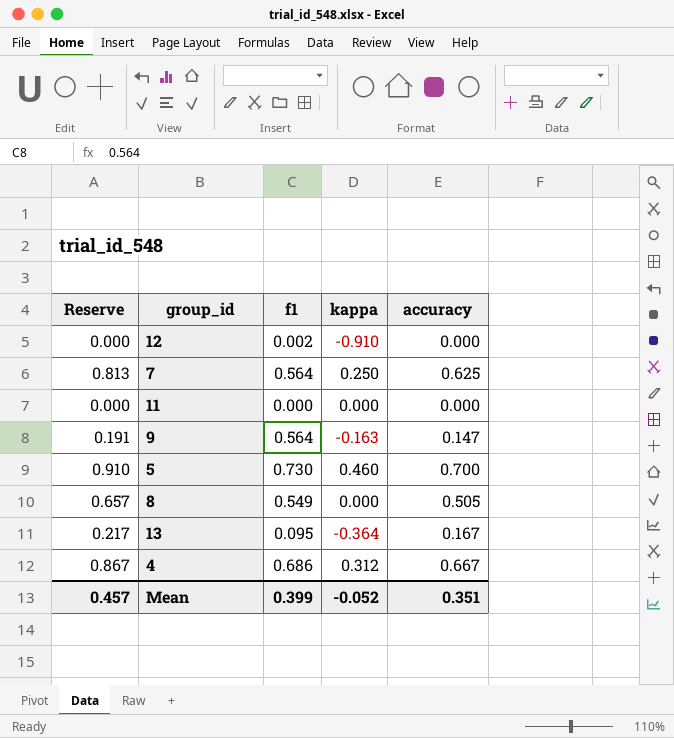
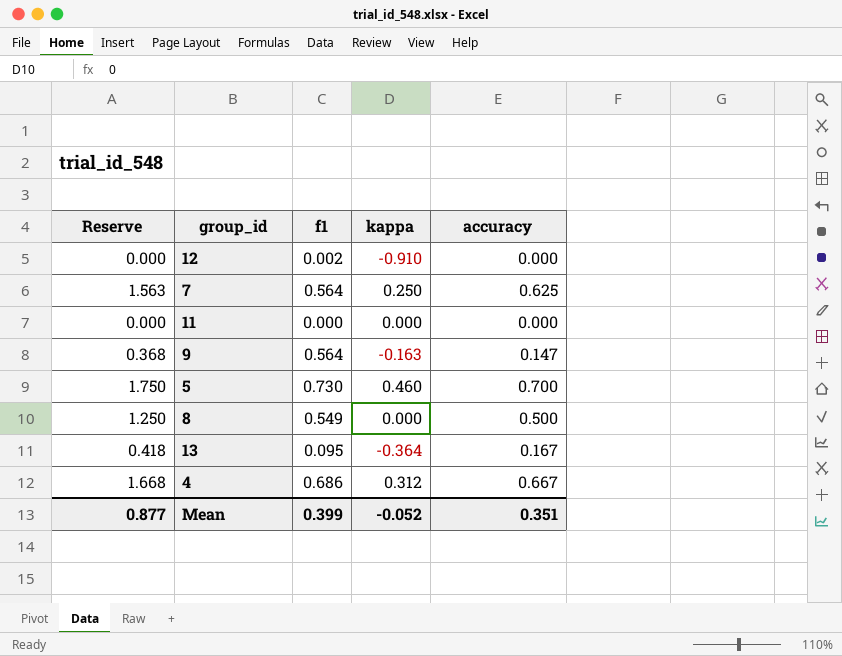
column Reserve | formula: [accuracy] * 1.3 -> [accuracy] * 2.5
8 | accuracy: 0.505 -> 0.500
Mean | Reserve: 0.457 -> 0.877

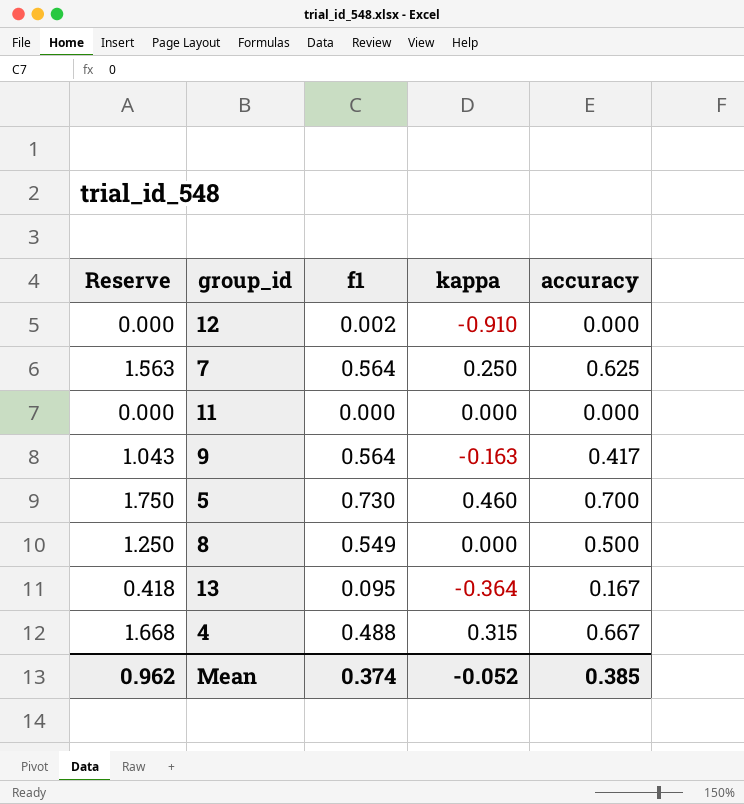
9 | Reserve: 0.368 -> 1.043
9 | accuracy: 0.147 -> 0.417
4 | f1: 0.686 -> 0.488
4 | kappa: 0.312 -> 0.315
Mean | Reserve: 0.877 -> 0.962
Mean | f1: 0.399 -> 0.374
Mean | accuracy: 0.351 -> 0.385

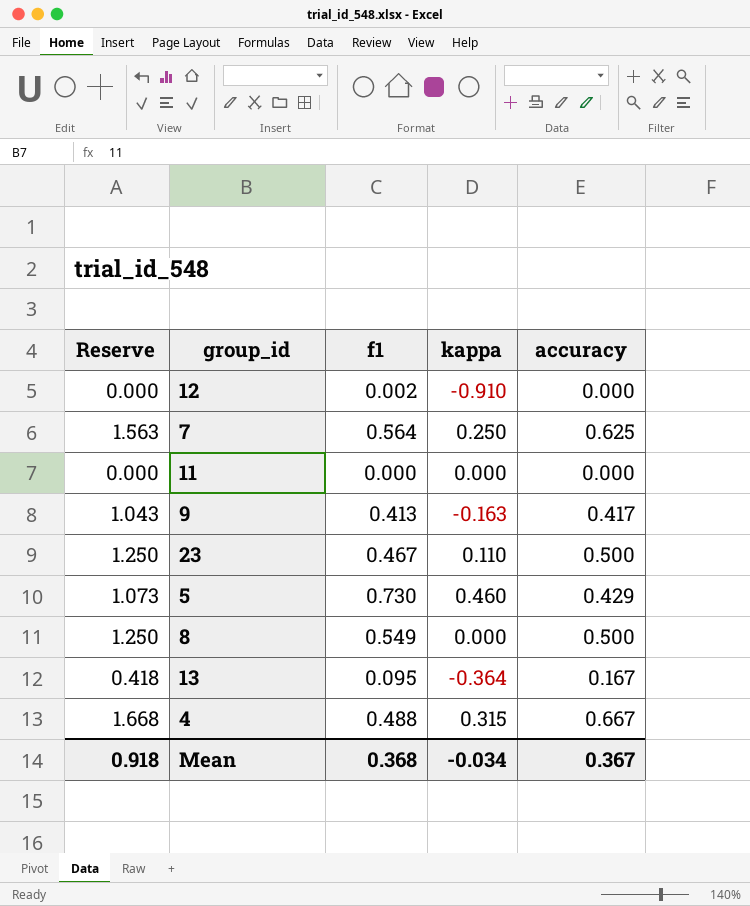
9 | f1: 0.564 -> 0.413
row 23: none -> 1.250 | 0.467 | 0.110 | 0.500
5 | Reserve: 1.750 -> 1.073
5 | accuracy: 0.700 -> 0.429
Mean | Reserve: 0.962 -> 0.918
Mean | f1: 0.374 -> 0.368
Mean | kappa: -0.052 -> -0.034
Mean | accuracy: 0.385 -> 0.367

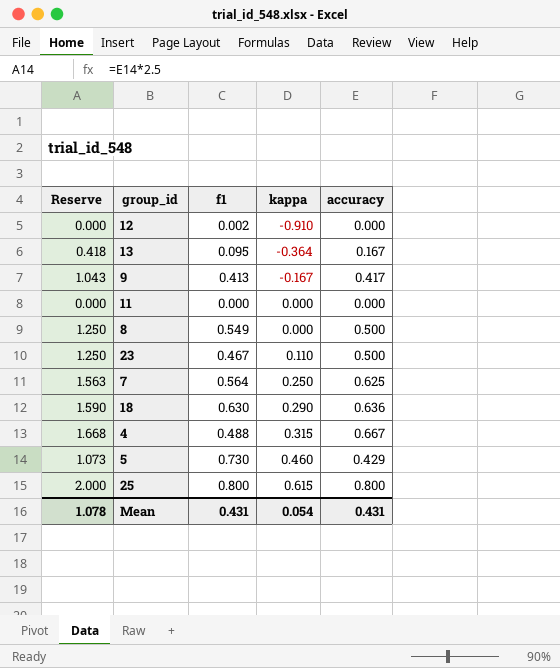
row order: none -> kappa ascending
9 | kappa: -0.163 -> -0.167
row 18: none -> 1.590 | 0.630 | 0.290 | 0.636
row 25: none -> 2.000 | 0.800 | 0.615 | 0.800
Mean | Reserve: 0.918 -> 1.078
Mean | f1: 0.368 -> 0.431
Mean | kappa: -0.034 -> 0.054
Mean | accuracy: 0.367 -> 0.431

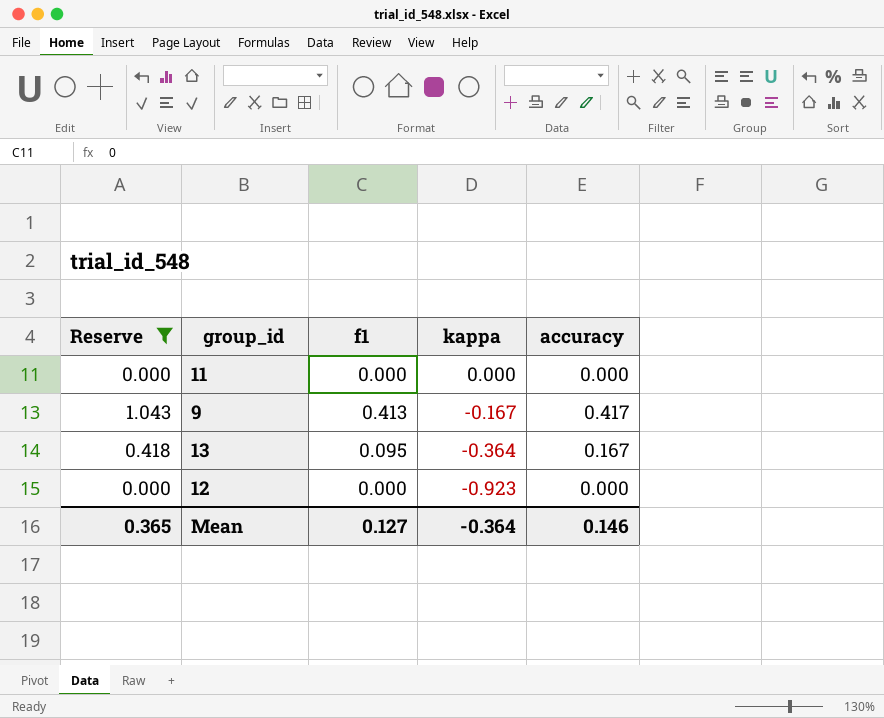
filter: none -> Reserve <= 1.043
row order: kappa ascending -> kappa descending
12 | f1: 0.002 -> 0.000
12 | kappa: -0.910 -> -0.923
Mean | Reserve: 1.078 -> 0.365
Mean | f1: 0.431 -> 0.127
Mean | kappa: 0.054 -> -0.364
Mean | accuracy: 0.431 -> 0.146

